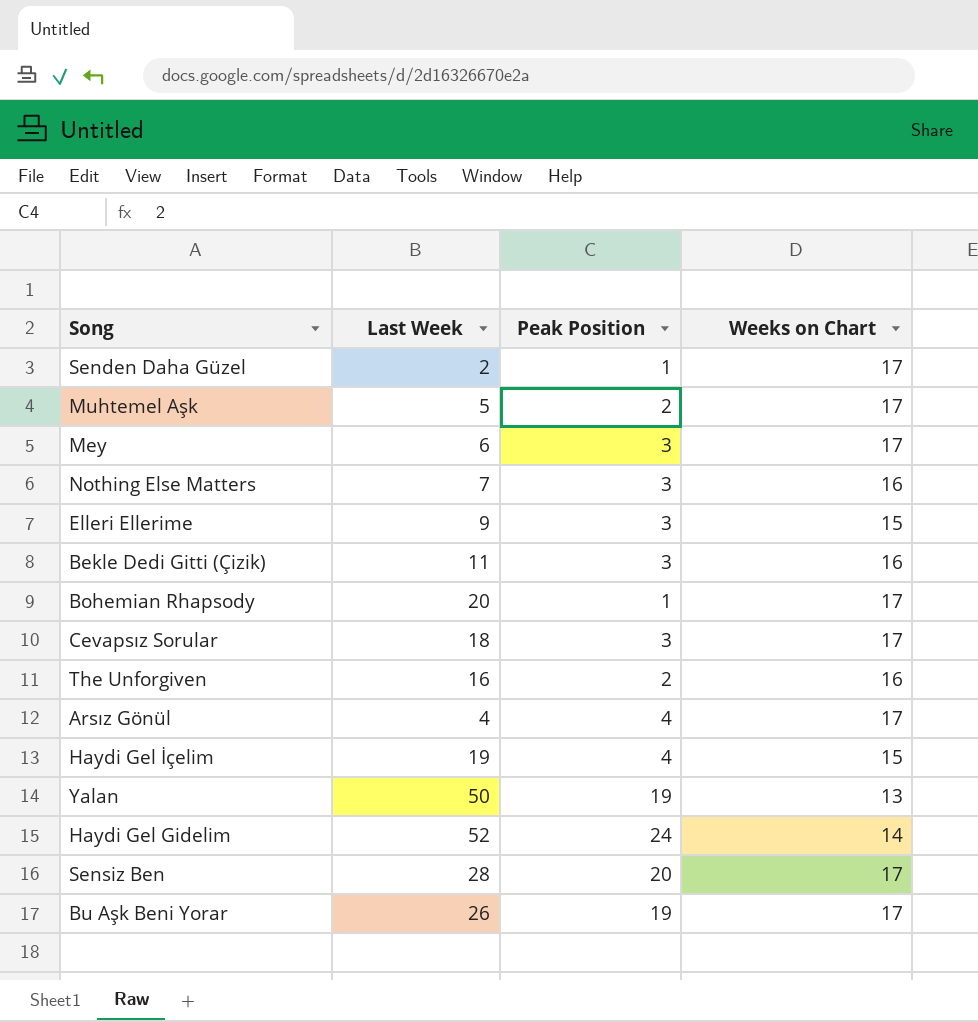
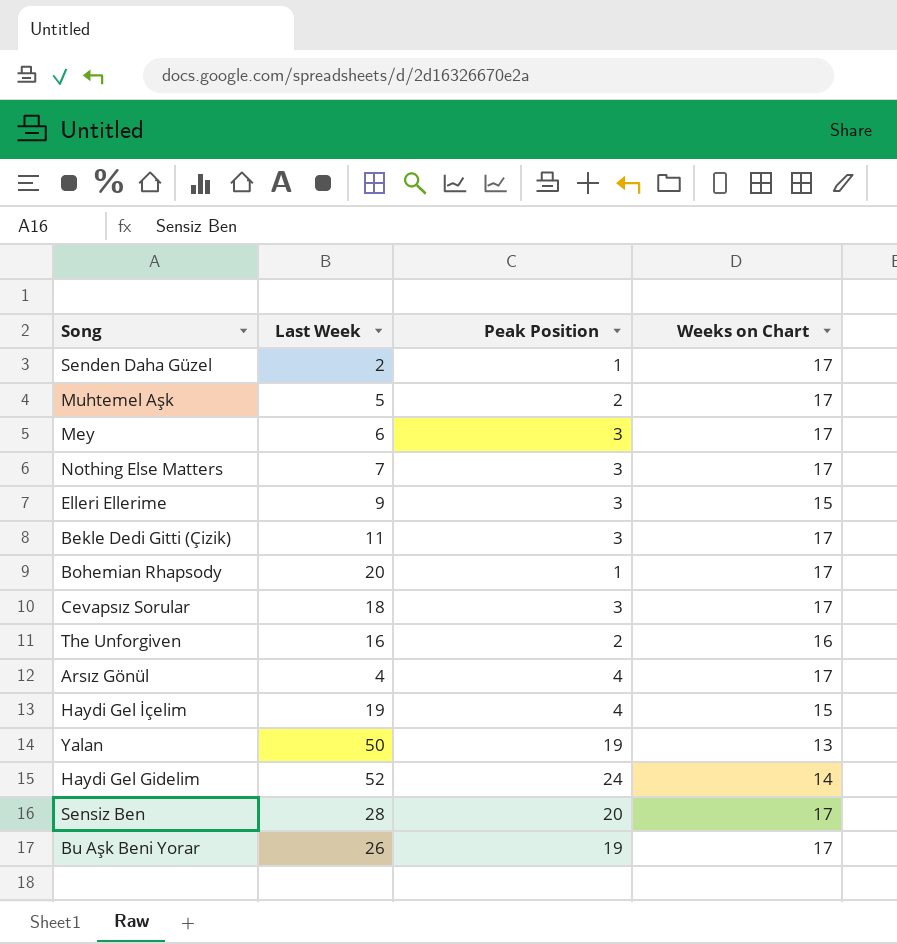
Nothing Else Matters | Weeks on Chart: 16 -> 17
Bekle Dedi Gitti (Çizik) | Weeks on Chart: 16 -> 17

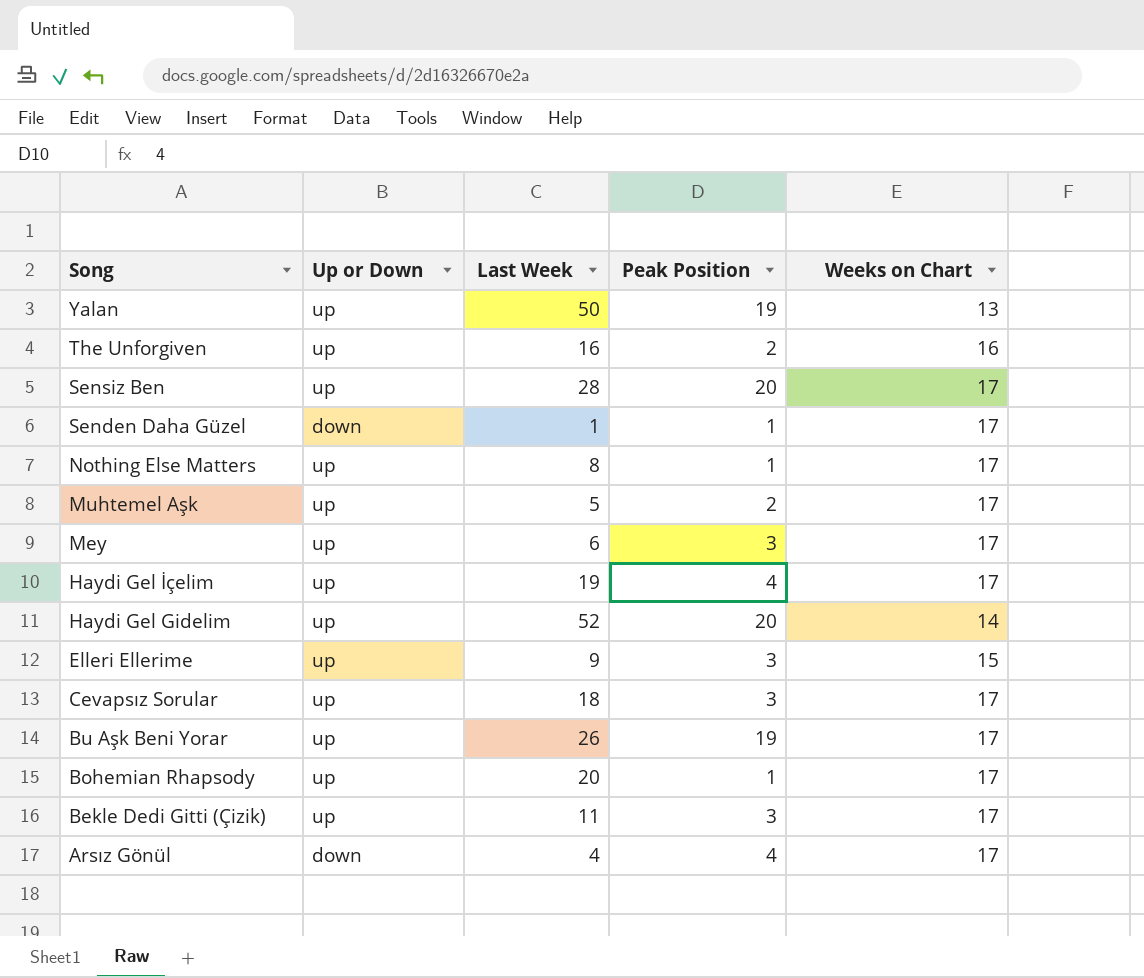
row order: none -> Song descending
column Up or Down | position: none -> 2
Senden Daha Güzel | Last Week: 2 -> 1
Nothing Else Matters | Last Week: 7 -> 8
Nothing Else Matters | Peak Position: 3 -> 1
Haydi Gel İçelim | Weeks on Chart: 15 -> 17
Haydi Gel Gidelim | Peak Position: 24 -> 20

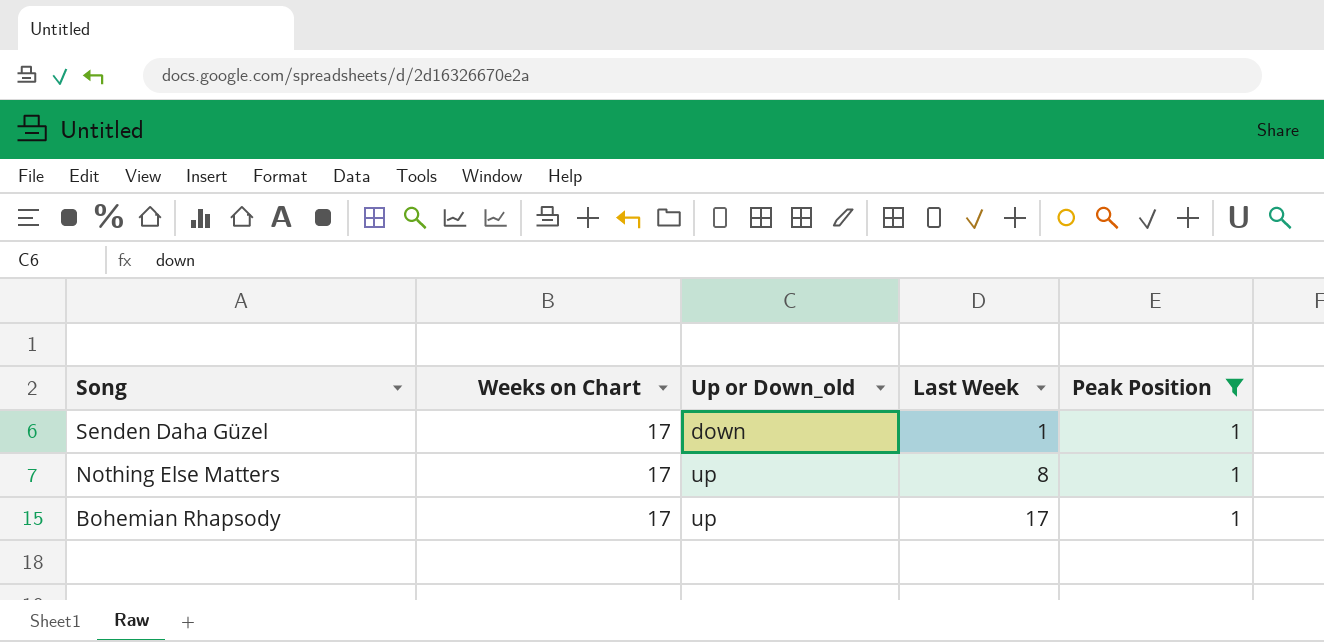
filter: none -> Peak Position = 1
column Weeks on Chart | position: 5 -> 2
column name: Up or Down -> Up or Down_old
Bohemian Rhapsody | Last Week: 20 -> 17

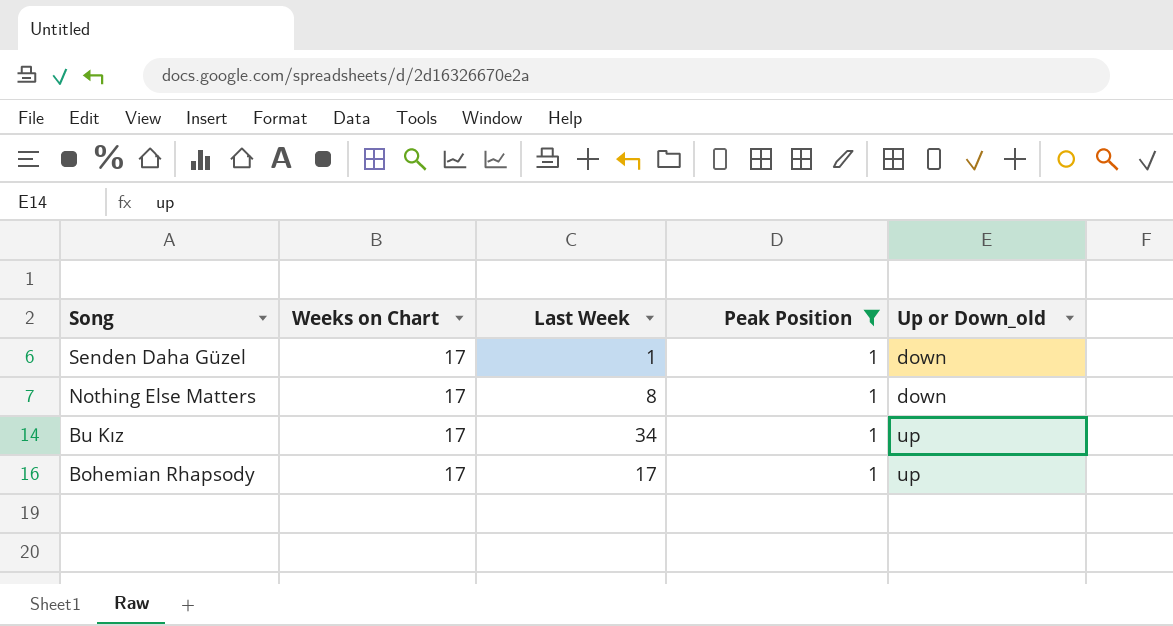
column Up or Down_old | position: 3 -> 5
Nothing Else Matters | Up or Down_old: up -> down
row Bu Kız: none -> 17 | 34 | 1 | up

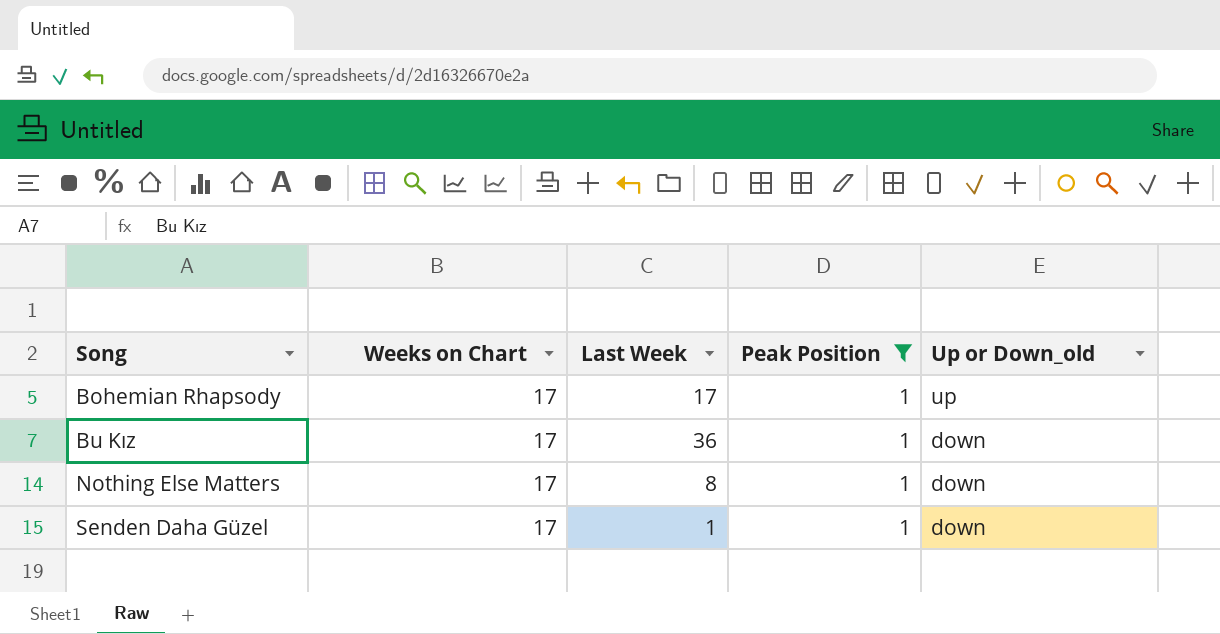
row order: Song descending -> Song ascending
Bu Kız | Last Week: 34 -> 36
Bu Kız | Up or Down_old: up -> down

